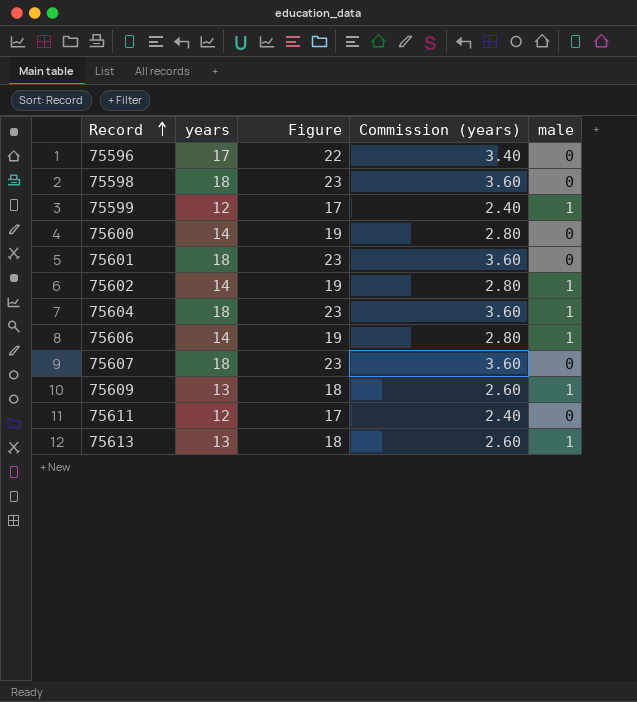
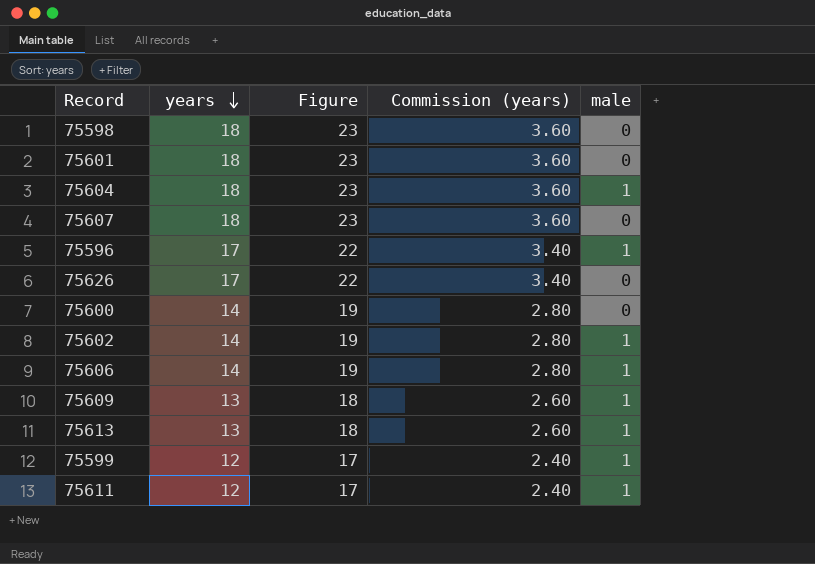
row order: Record ascending -> years descending
75596 | male: 0 -> 1
row 75626: none -> 17 | 22 | 3.40 | 0
75611 | male: 0 -> 1

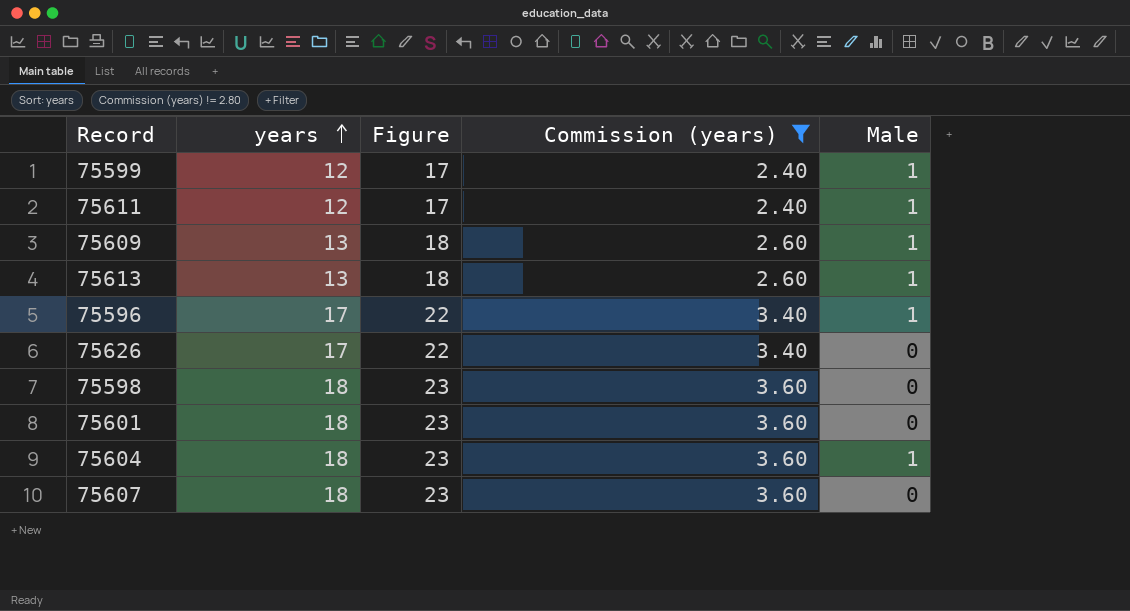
filter: none -> Commission (years) != 2.80
row order: years descending -> years ascending
column name: male -> Male

